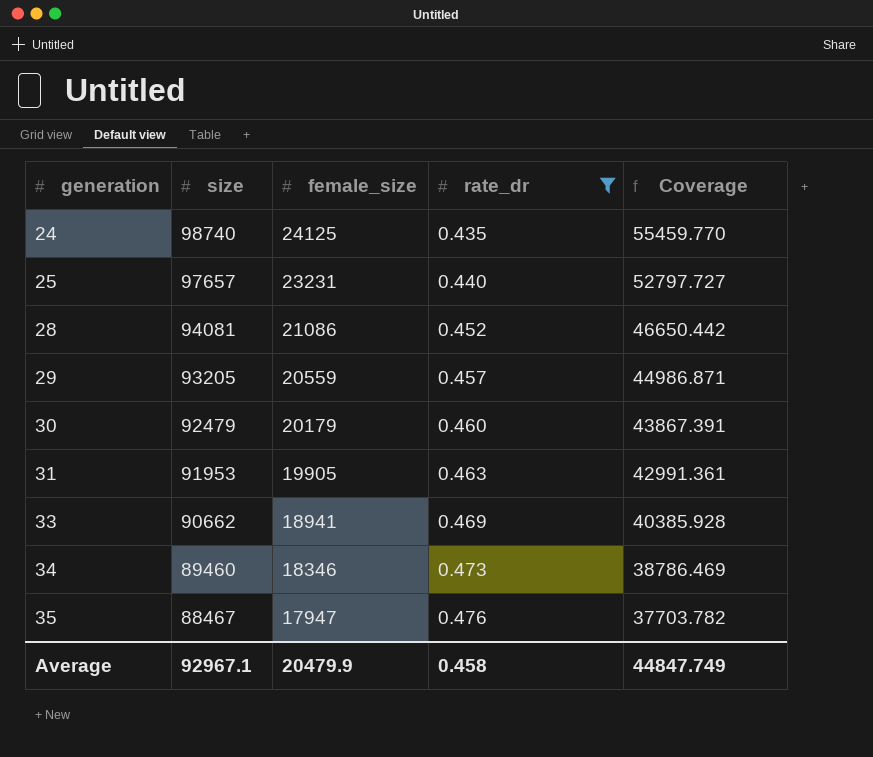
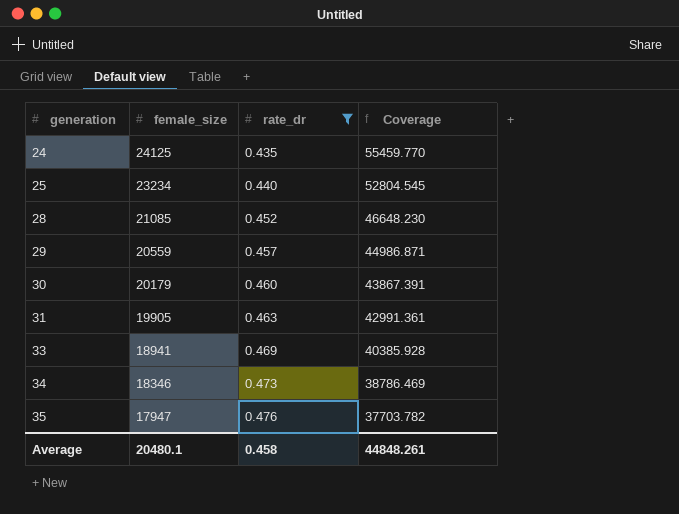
column size | position: 2 -> none
25 | female_size: 23231 -> 23234
25 | Coverage: 52797.727 -> 52804.545
28 | female_size: 21086 -> 21085
28 | Coverage: 46650.442 -> 46648.230
Average | female_size: 20479.9 -> 20480.1
Average | Coverage: 44847.749 -> 44848.261

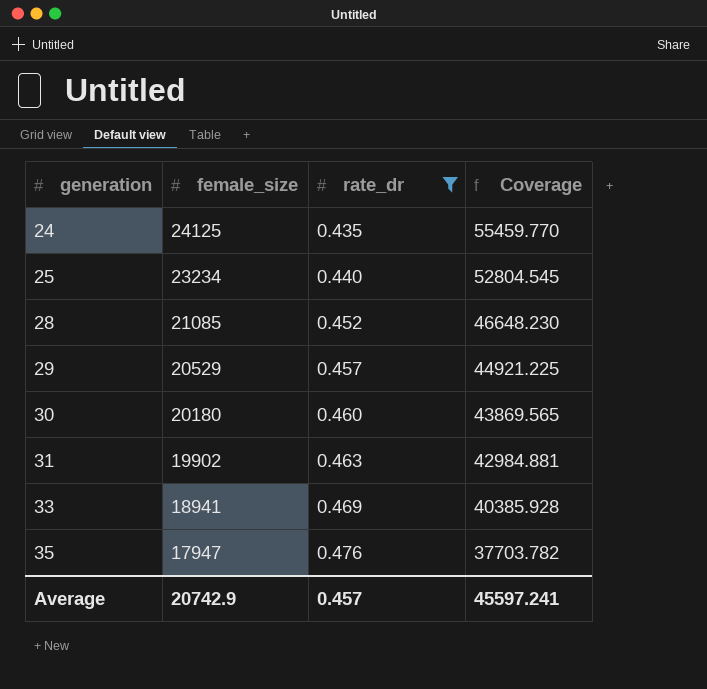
row 34: 18346 | 0.473 | 38786.469 -> none
29 | female_size: 20559 -> 20529
29 | Coverage: 44986.871 -> 44921.225
30 | female_size: 20179 -> 20180
30 | Coverage: 43867.391 -> 43869.565
31 | female_size: 19905 -> 19902
31 | Coverage: 42991.361 -> 42984.881
Average | female_size: 20480.1 -> 20742.9
Average | rate_dr: 0.458 -> 0.457
Average | Coverage: 44848.261 -> 45597.241

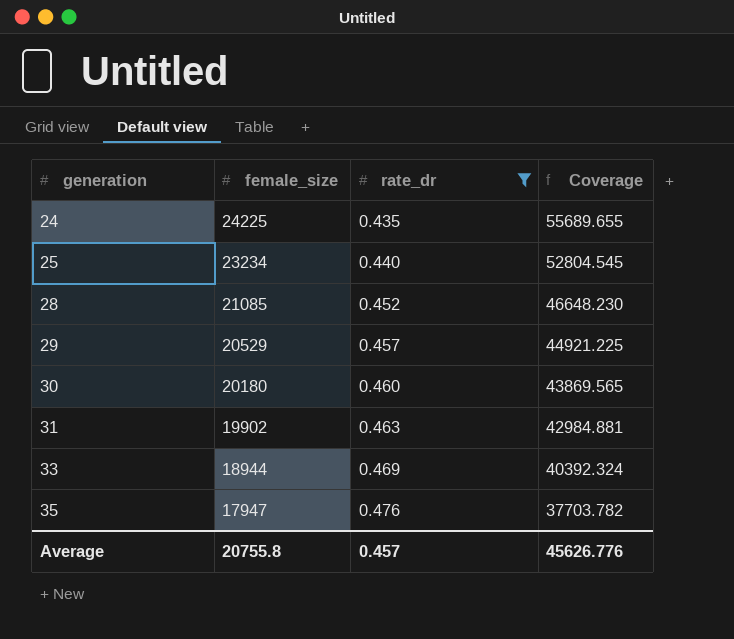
24 | female_size: 24125 -> 24225
24 | Coverage: 55459.770 -> 55689.655
33 | female_size: 18941 -> 18944
33 | Coverage: 40385.928 -> 40392.324
Average | female_size: 20742.9 -> 20755.8
Average | Coverage: 45597.241 -> 45626.776

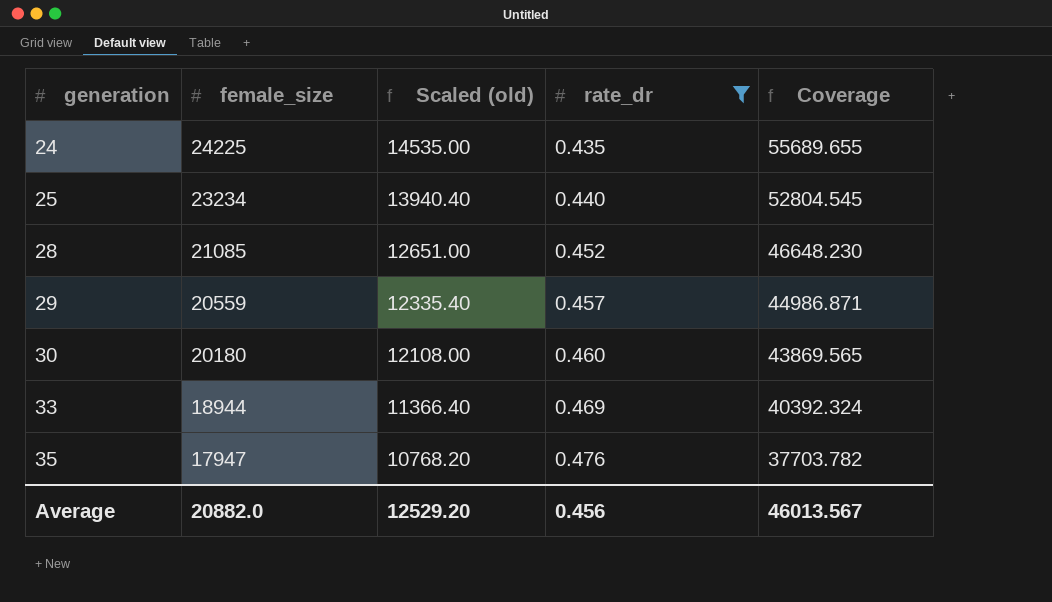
column Scaled (old) | formula: none -> [female_size] * 0.6
row 31: 19902 | 0.463 | 42984.881 -> none
29 | female_size: 20529 -> 20559
29 | Coverage: 44921.225 -> 44986.871
Average | female_size: 20755.8 -> 20882.0
Average | rate_dr: 0.457 -> 0.456
Average | Coverage: 45626.776 -> 46013.567

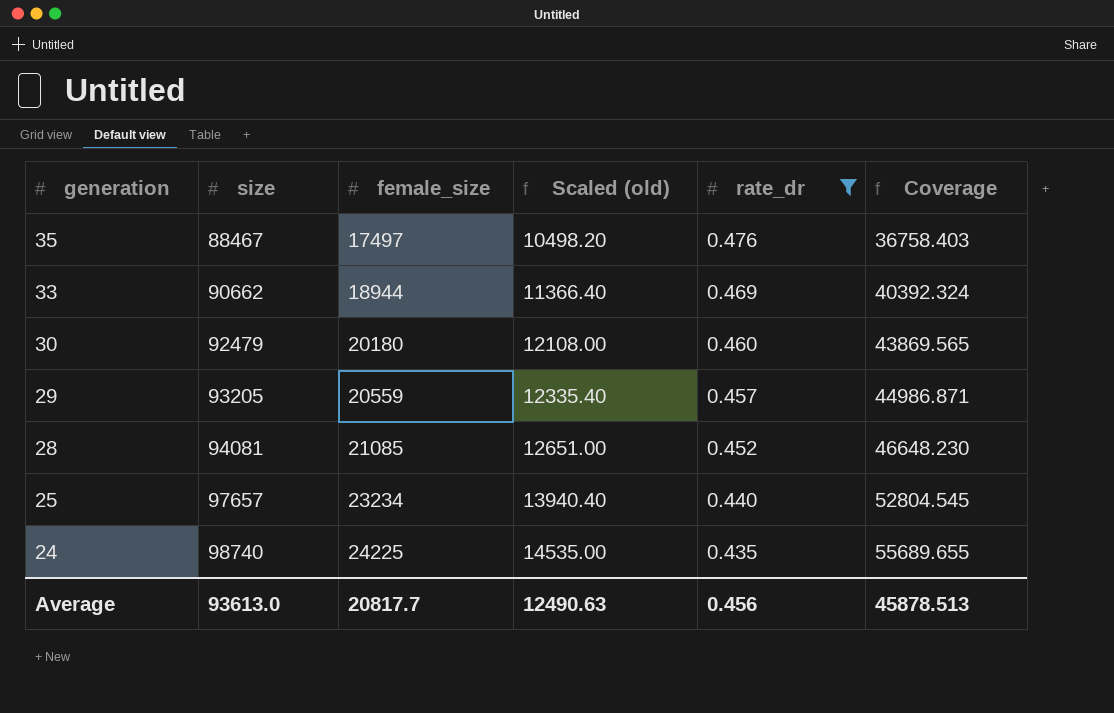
row order: generation ascending -> generation descending
column size | position: none -> 2
35 | female_size: 17947 -> 17497
35 | Scaled (old): 10768.20 -> 10498.20
35 | Coverage: 37703.782 -> 36758.403
Average | female_size: 20882.0 -> 20817.7
Average | Scaled (old): 12529.20 -> 12490.63
Average | Coverage: 46013.567 -> 45878.513

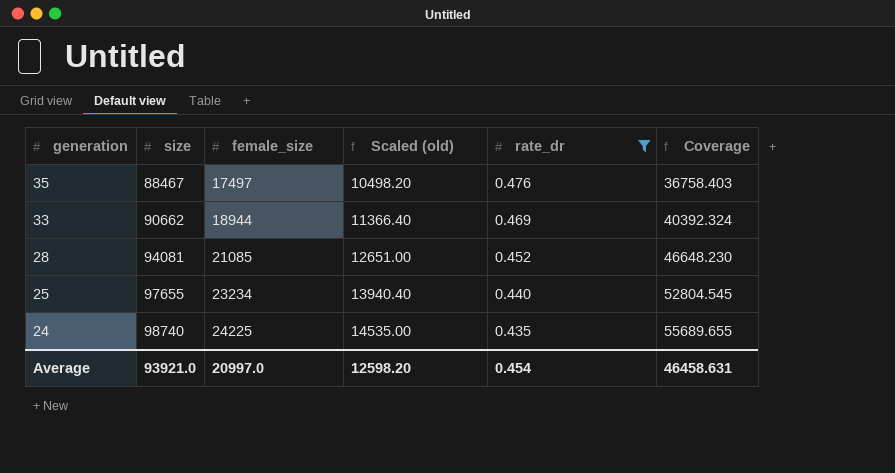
row 30: 92479 | 20180 | 12108.00 | 0.460 | 43869.565 -> none
row 29: 93205 | 20559 | 12335.40 | 0.457 | 44986.871 -> none
25 | size: 97657 -> 97655
Average | size: 93613.0 -> 93921.0
Average | female_size: 20817.7 -> 20997.0
Average | Scaled (old): 12490.63 -> 12598.20
Average | rate_dr: 0.456 -> 0.454
Average | Coverage: 45878.513 -> 46458.631

